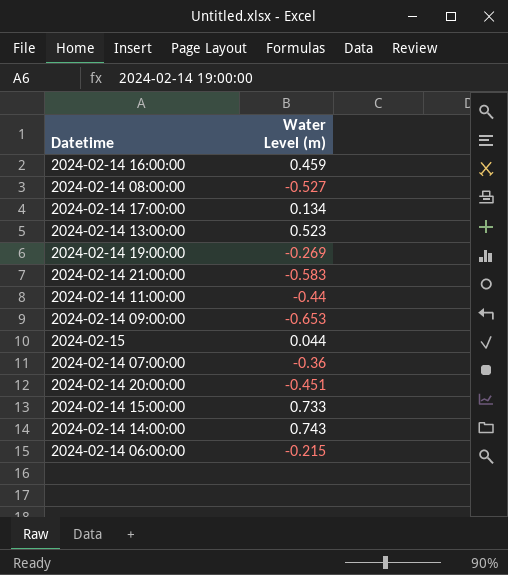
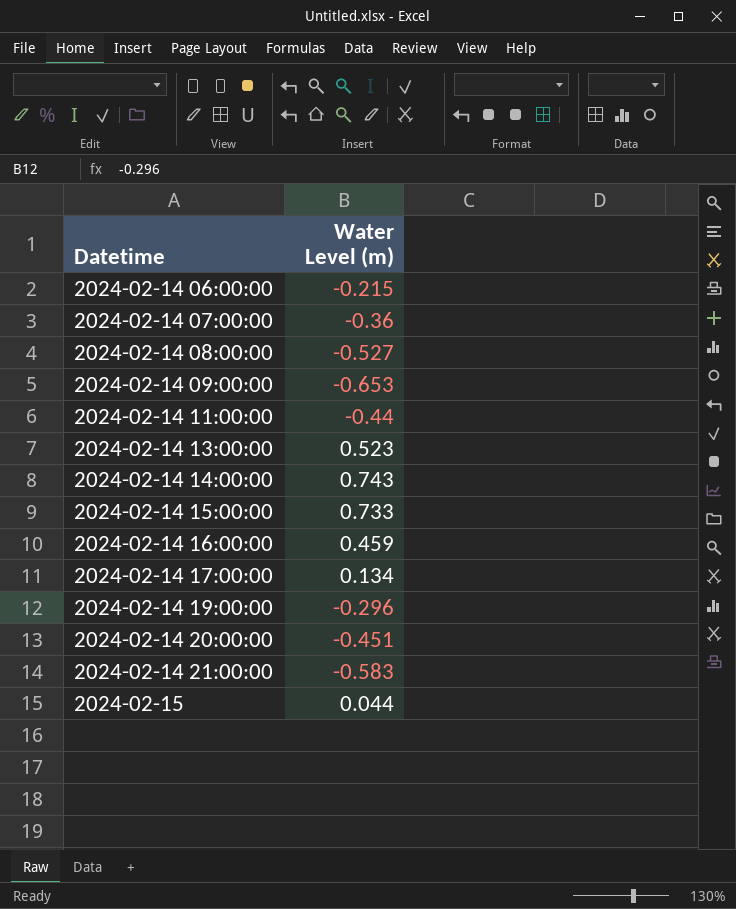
row order: none -> Datetime ascending
2024-02-14 19:00:00 | Water Level (m): -0.269 -> -0.296

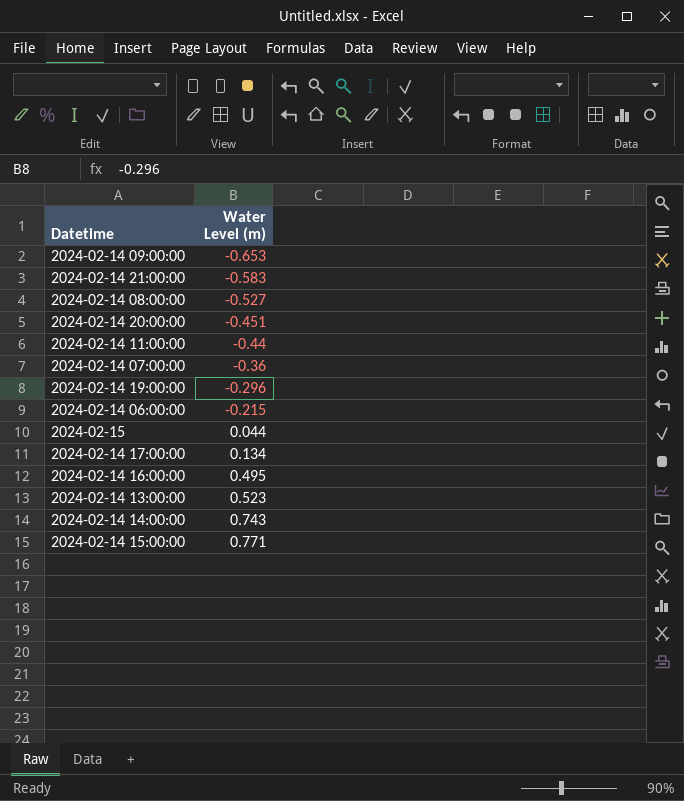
row order: Datetime ascending -> Water Level (m) ascending
2024-02-14 16:00:00 | Water Level (m): 0.459 -> 0.495
2024-02-14 15:00:00 | Water Level (m): 0.733 -> 0.771

